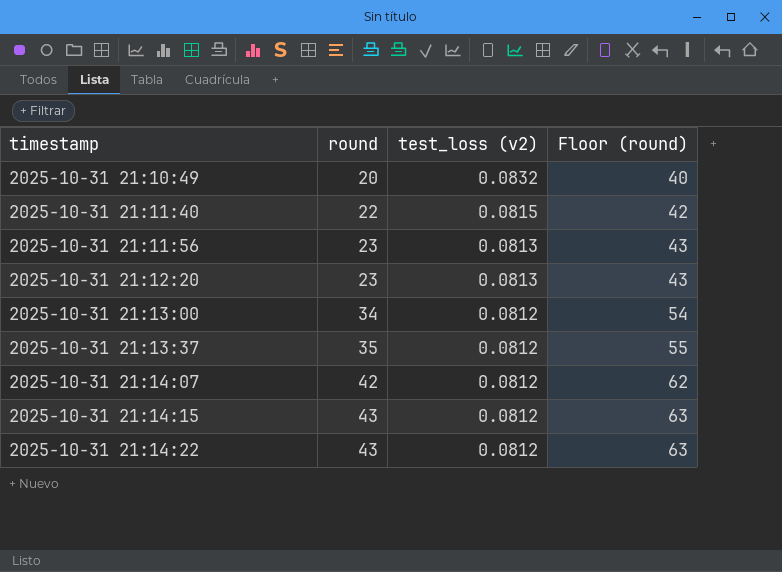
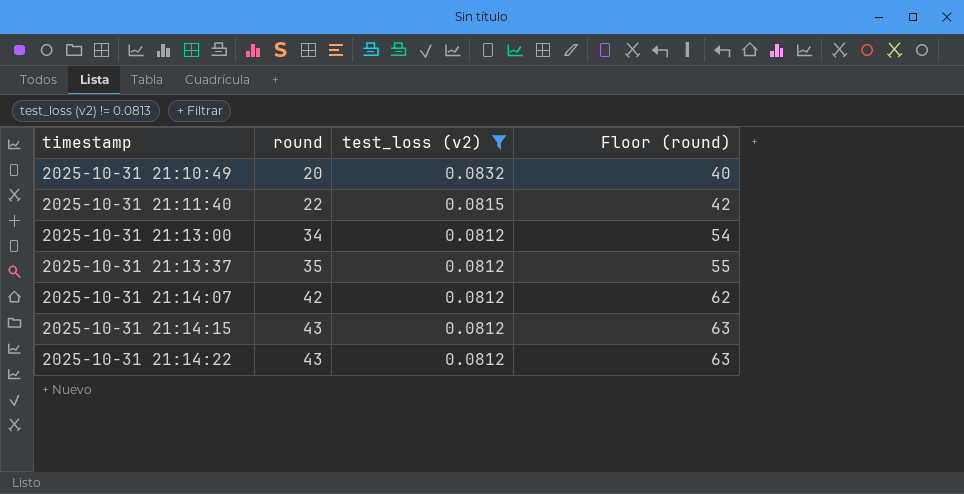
filter: none -> test_loss (v2) != 0.0813

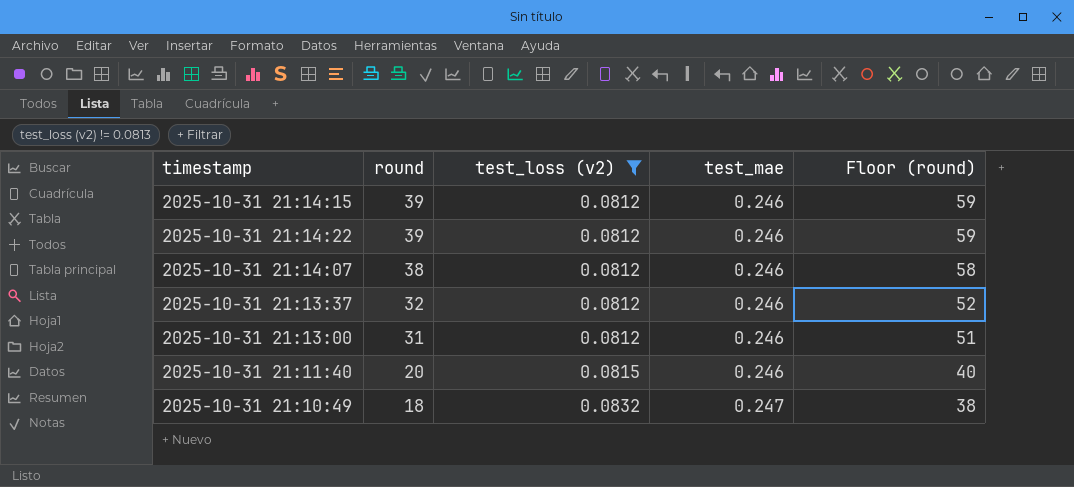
row order: timestamp ascending -> round descending
column test_mae | position: none -> 4
2025-10-31 21:14:15 | round: 43 -> 39
2025-10-31 21:14:15 | Floor (round): 63 -> 59
2025-10-31 21:14:22 | round: 43 -> 39
2025-10-31 21:14:22 | Floor (round): 63 -> 59
2025-10-31 21:14:07 | round: 42 -> 38
2025-10-31 21:14:07 | Floor (round): 62 -> 58
2025-10-31 21:13:37 | round: 35 -> 32
2025-10-31 21:13:37 | Floor (round): 55 -> 52
2025-10-31 21:13:00 | round: 34 -> 31
2025-10-31 21:13:00 | Floor (round): 54 -> 51
2025-10-31 21:11:40 | round: 22 -> 20
2025-10-31 21:11:40 | Floor (round): 42 -> 40
2025-10-31 21:10:49 | round: 20 -> 18
2025-10-31 21:10:49 | Floor (round): 40 -> 38

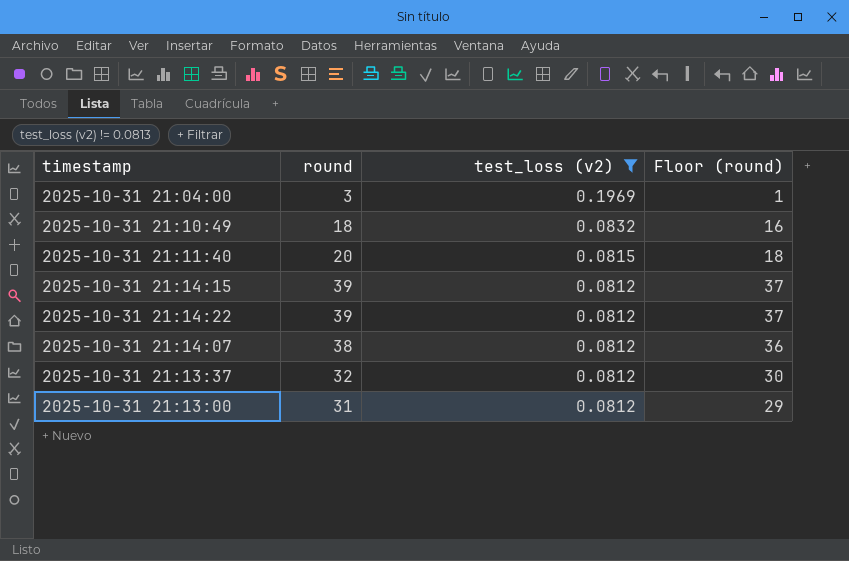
row order: round descending -> test_loss (v2) descending
column test_mae | position: 4 -> none
column Floor (round) | formula: [round] + 20 -> [round] - 2
row 2025-10-31 21:04:00: none -> 3 | 0.1969 | 1

